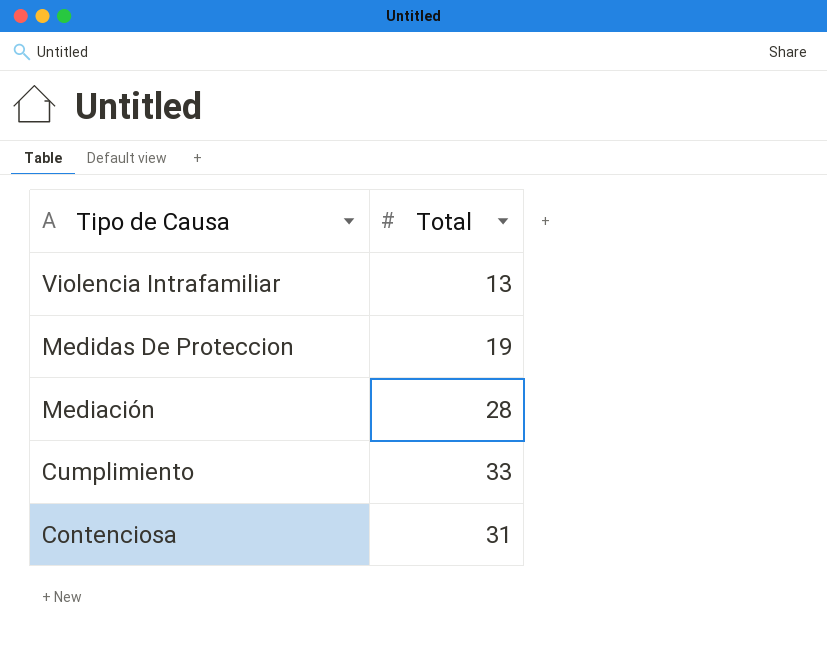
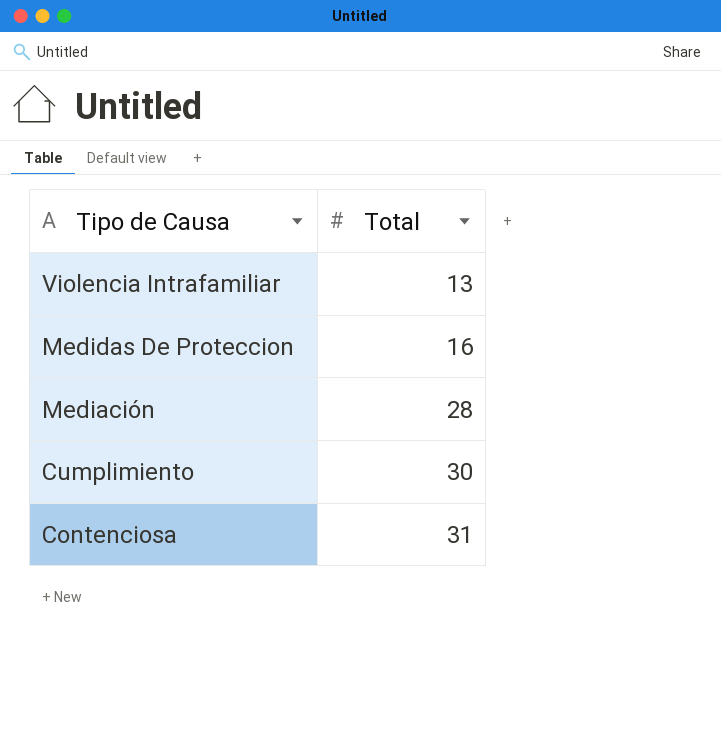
Medidas De Proteccion | Total: 19 -> 16
Cumplimiento | Total: 33 -> 30

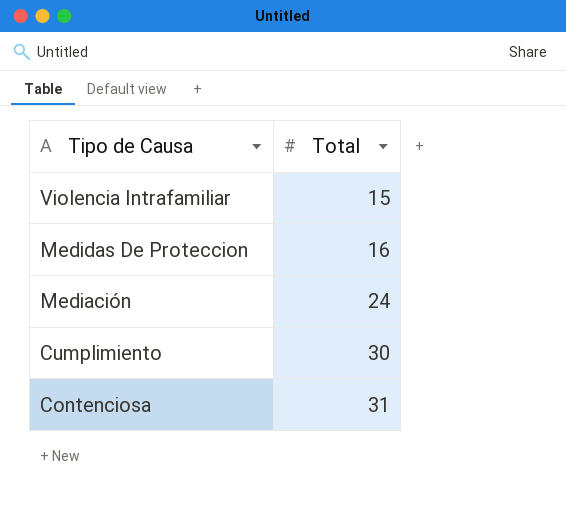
Violencia Intrafamiliar | Total: 13 -> 15
Mediación | Total: 28 -> 24

